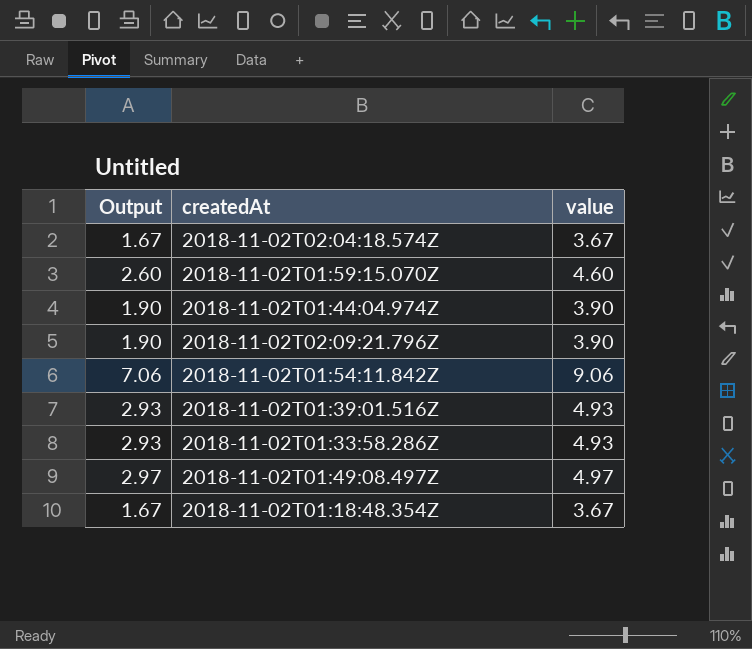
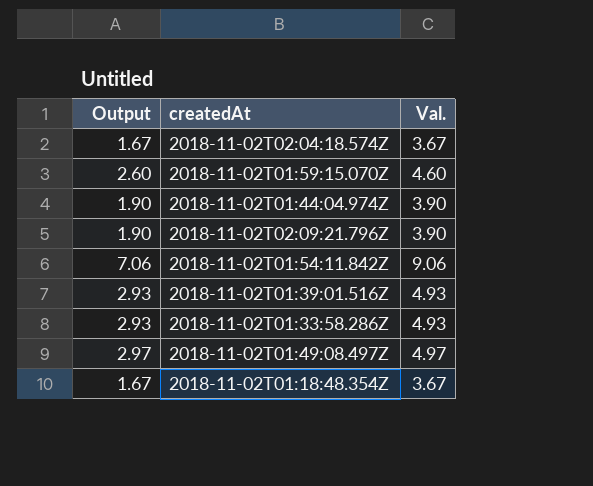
column name: value -> Val.

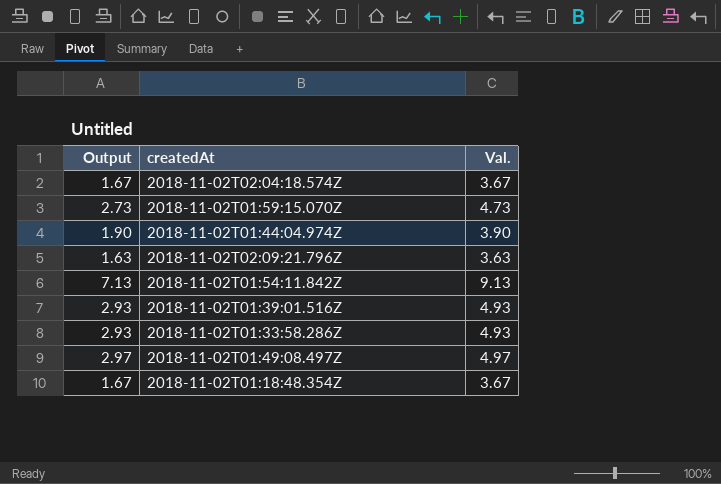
2018-11-02T01:59:15.070Z | Output: 2.60 -> 2.73
2018-11-02T01:59:15.070Z | Val.: 4.60 -> 4.73
2018-11-02T02:09:21.796Z | Output: 1.90 -> 1.63
2018-11-02T02:09:21.796Z | Val.: 3.90 -> 3.63
2018-11-02T01:54:11.842Z | Output: 7.06 -> 7.13
2018-11-02T01:54:11.842Z | Val.: 9.06 -> 9.13

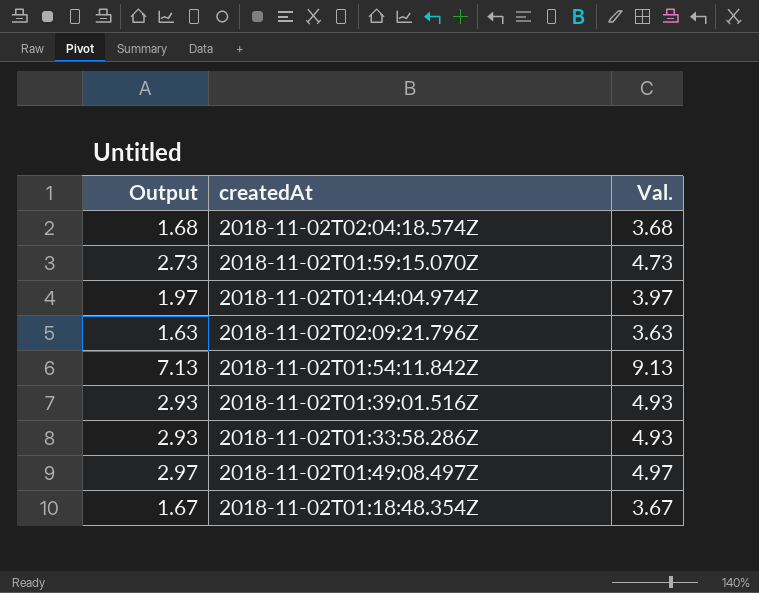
2018-11-02T02:04:18.574Z | Output: 1.67 -> 1.68
2018-11-02T02:04:18.574Z | Val.: 3.67 -> 3.68
2018-11-02T01:44:04.974Z | Output: 1.90 -> 1.97
2018-11-02T01:44:04.974Z | Val.: 3.90 -> 3.97

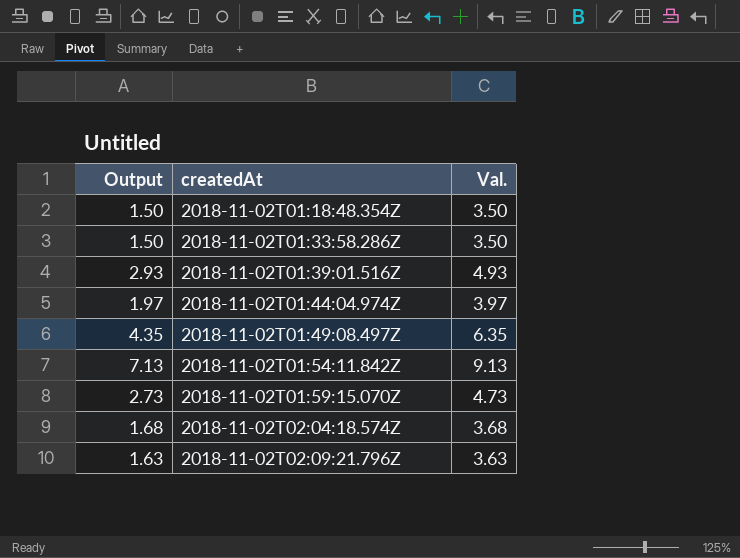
row order: none -> createdAt ascending
2018-11-02T01:18:48.354Z | Output: 1.67 -> 1.50
2018-11-02T01:18:48.354Z | Val.: 3.67 -> 3.50
2018-11-02T01:33:58.286Z | Output: 2.93 -> 1.50
2018-11-02T01:33:58.286Z | Val.: 4.93 -> 3.50
2018-11-02T01:49:08.497Z | Output: 2.97 -> 4.35
2018-11-02T01:49:08.497Z | Val.: 4.97 -> 6.35

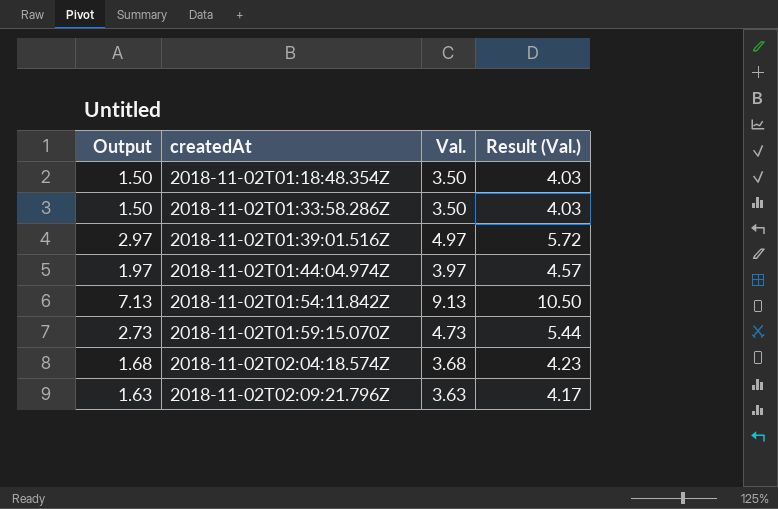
column Result (Val.) | formula: none -> [Val.] * 1.15
row 2018-11-02T01:49:08.497Z: 4.35 | 6.35 -> none
2018-11-02T01:39:01.516Z | Output: 2.93 -> 2.97
2018-11-02T01:39:01.516Z | Val.: 4.93 -> 4.97

